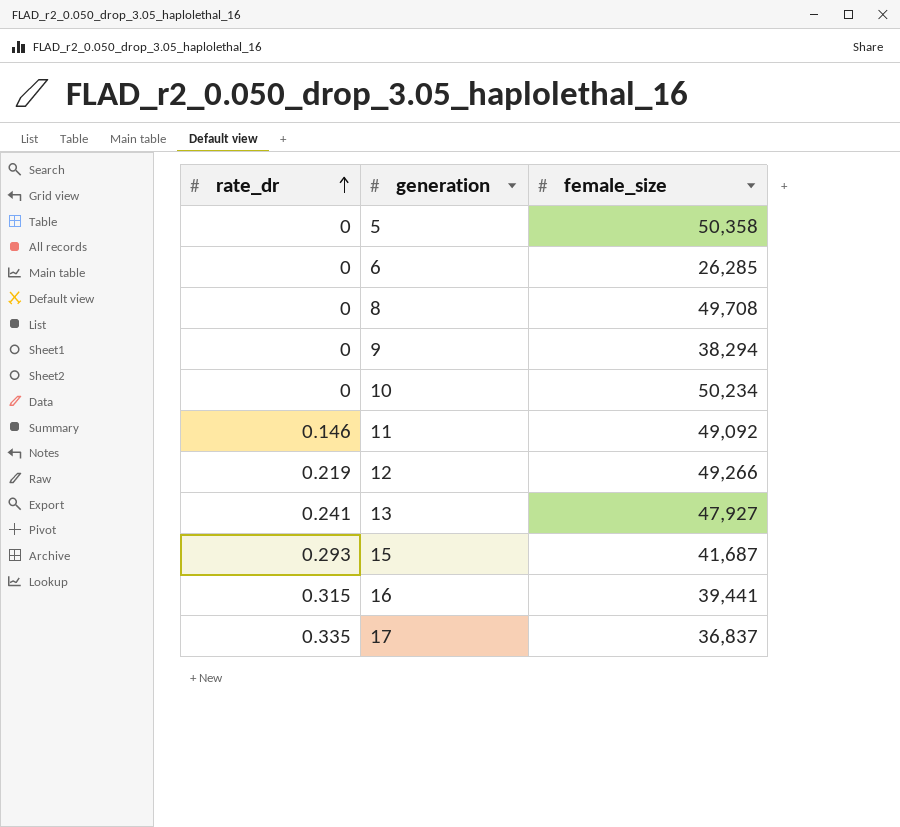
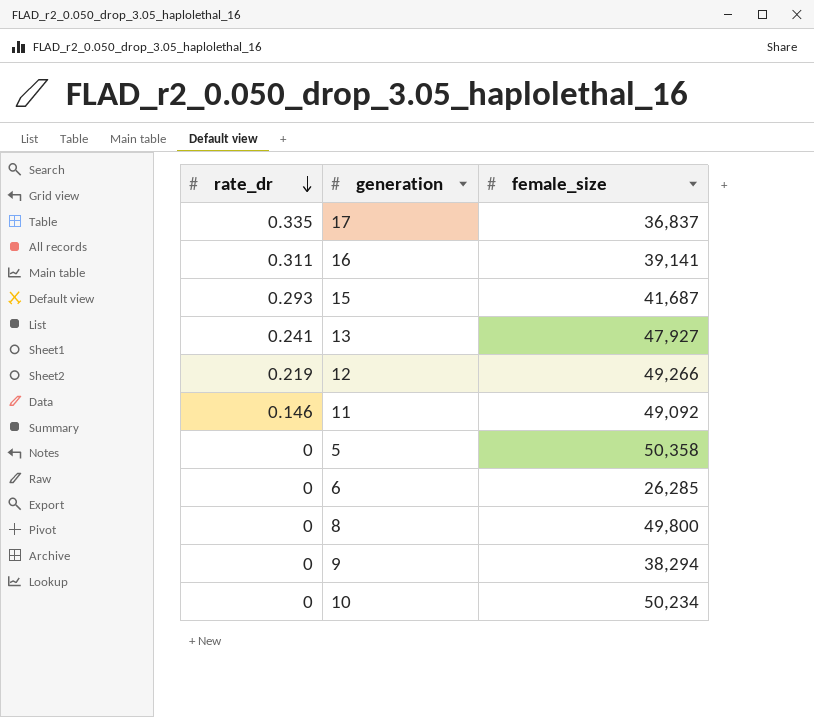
row order: rate_dr ascending -> rate_dr descending
16 | rate_dr: 0.315 -> 0.311
16 | female_size: 39,441 -> 39,141
8 | female_size: 49,708 -> 49,800

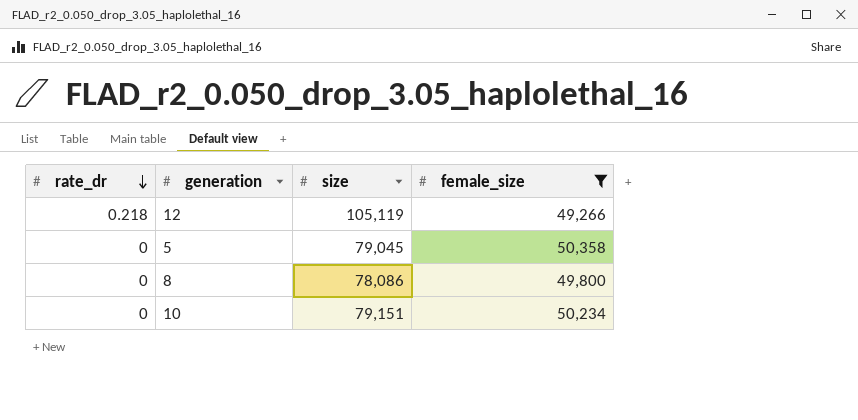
filter: none -> female_size >= 49,266
column size | position: none -> 3
12 | rate_dr: 0.219 -> 0.218

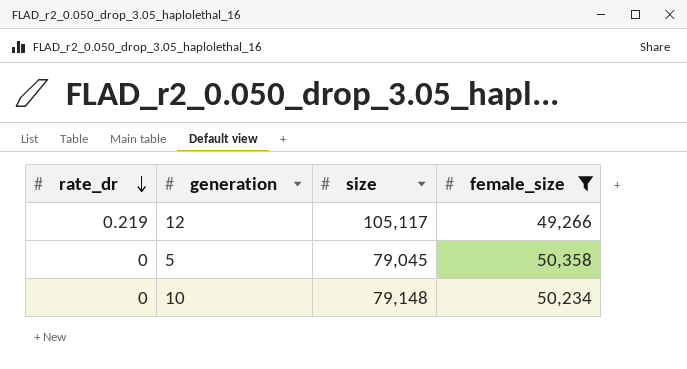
row 8: 0 | 78,086 | 49,800 -> none
12 | rate_dr: 0.218 -> 0.219
12 | size: 105,119 -> 105,117
10 | size: 79,151 -> 79,148

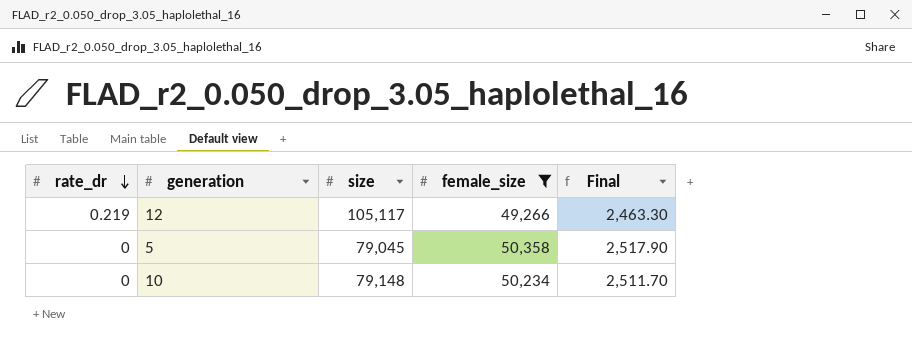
column Final | formula: none -> [female_size] * 0.05

